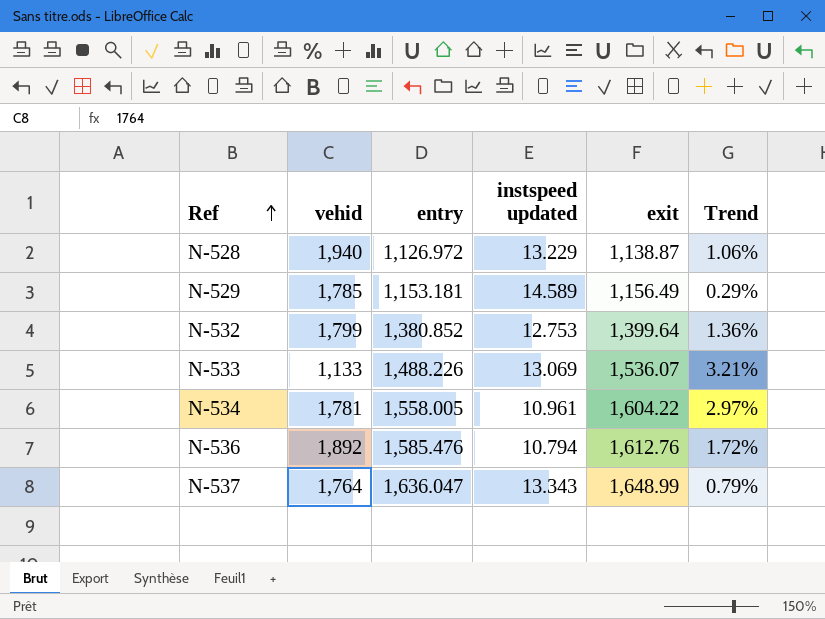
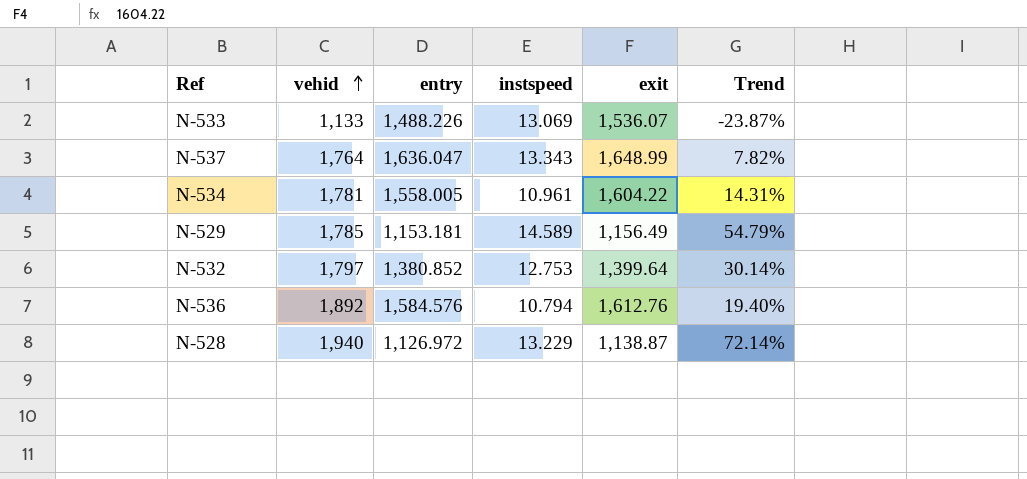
row order: Ref ascending -> vehid ascending
column name: instspeed updated -> instspeed
column Trend | formula: ([exit] - [entry]) / [entry] -> ([vehid] - [entry]) / [entry]
N-532 | vehid: 1,799 -> 1,797
N-536 | entry: 1,585.476 -> 1,584.576

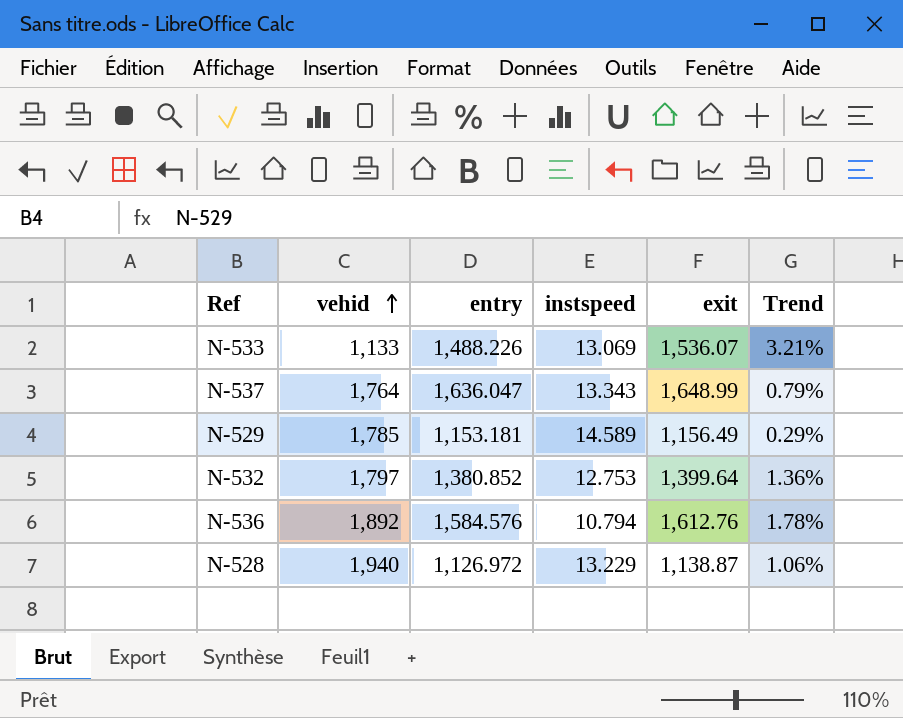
column Trend | formula: ([vehid] - [entry]) / [entry] -> ([exit] - [entry]) / [entry]
row N-534: 1,781 | 1,558.005 | 10.961 | 1,604.22 | 14.31% -> none

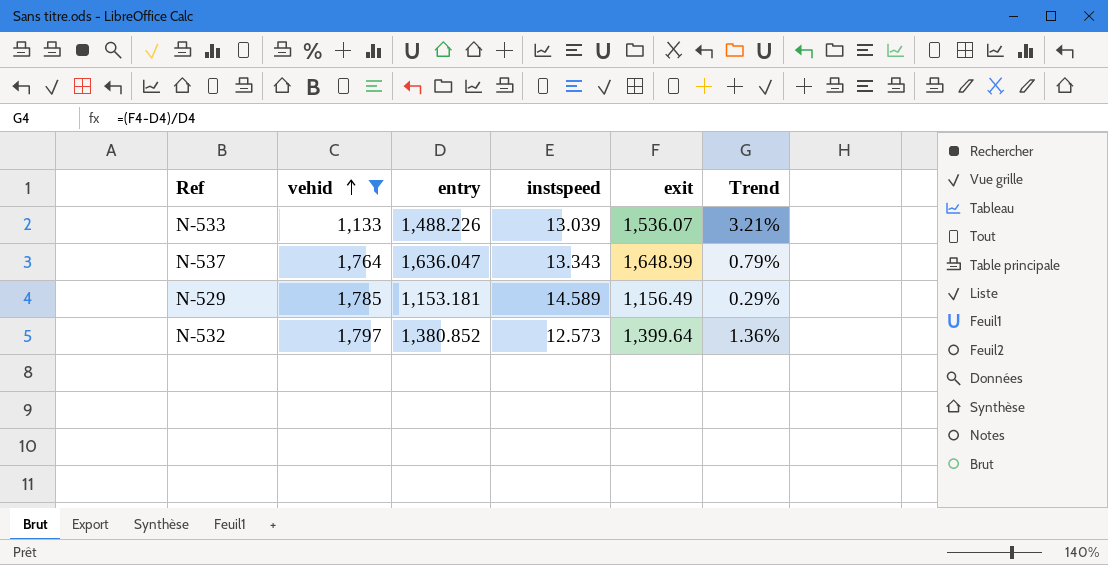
filter: none -> vehid <= 1,797
N-533 | instspeed: 13.069 -> 13.039
N-532 | instspeed: 12.753 -> 12.573

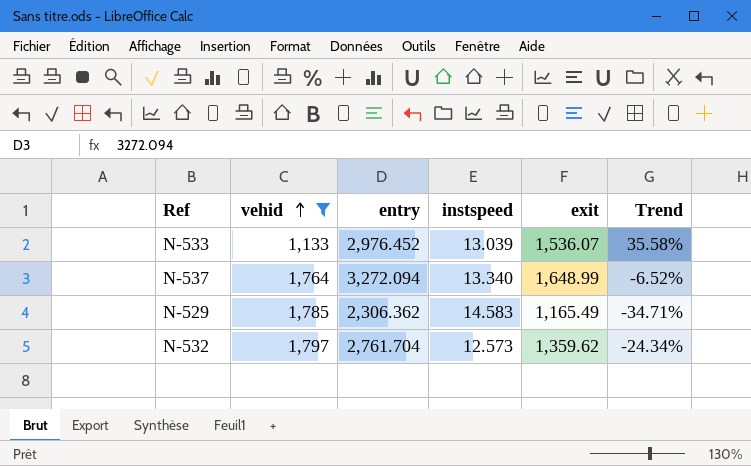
column Trend | formula: ([exit] - [entry]) / [entry] -> ([exit] - [vehid]) / [vehid]
N-533 | entry: 1,488.226 -> 2,976.452
N-537 | entry: 1,636.047 -> 3,272.094
N-537 | instspeed: 13.343 -> 13.340
N-529 | entry: 1,153.181 -> 2,306.362
N-529 | instspeed: 14.589 -> 14.583
N-529 | exit: 1,156.49 -> 1,165.49
N-532 | entry: 1,380.852 -> 2,761.704
N-532 | exit: 1,399.64 -> 1,359.62

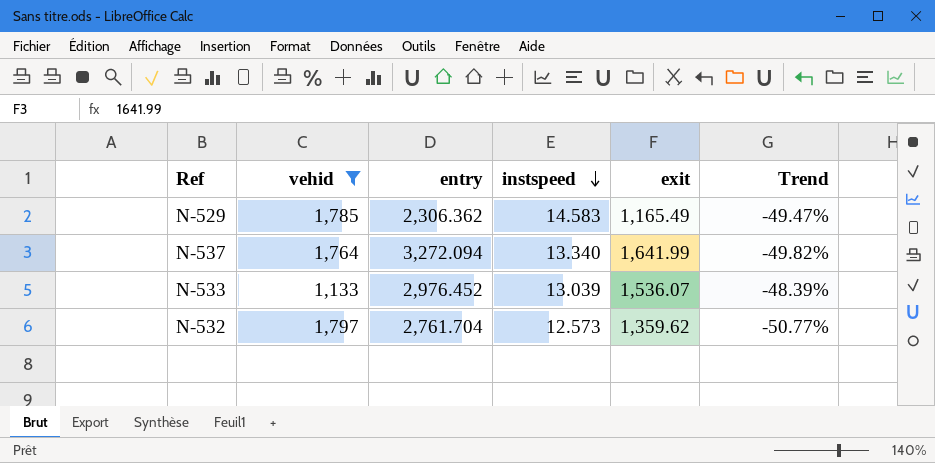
row order: vehid ascending -> instspeed descending
column Trend | formula: ([exit] - [vehid]) / [vehid] -> ([exit] - [entry]) / [entry]
N-537 | exit: 1,648.99 -> 1,641.99

